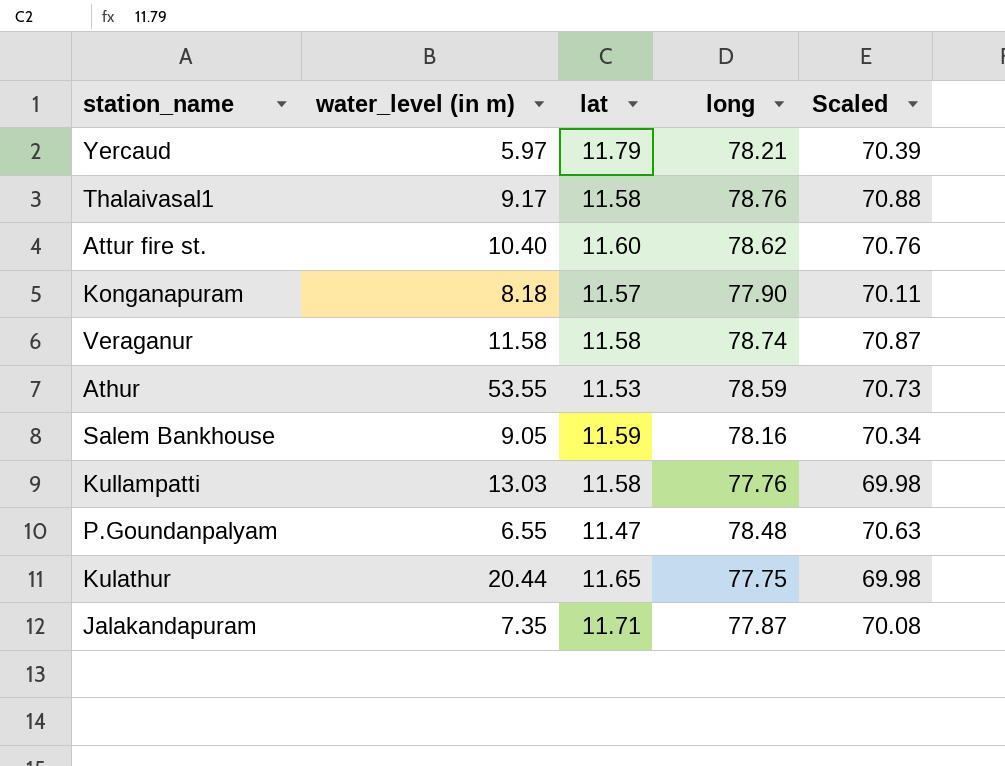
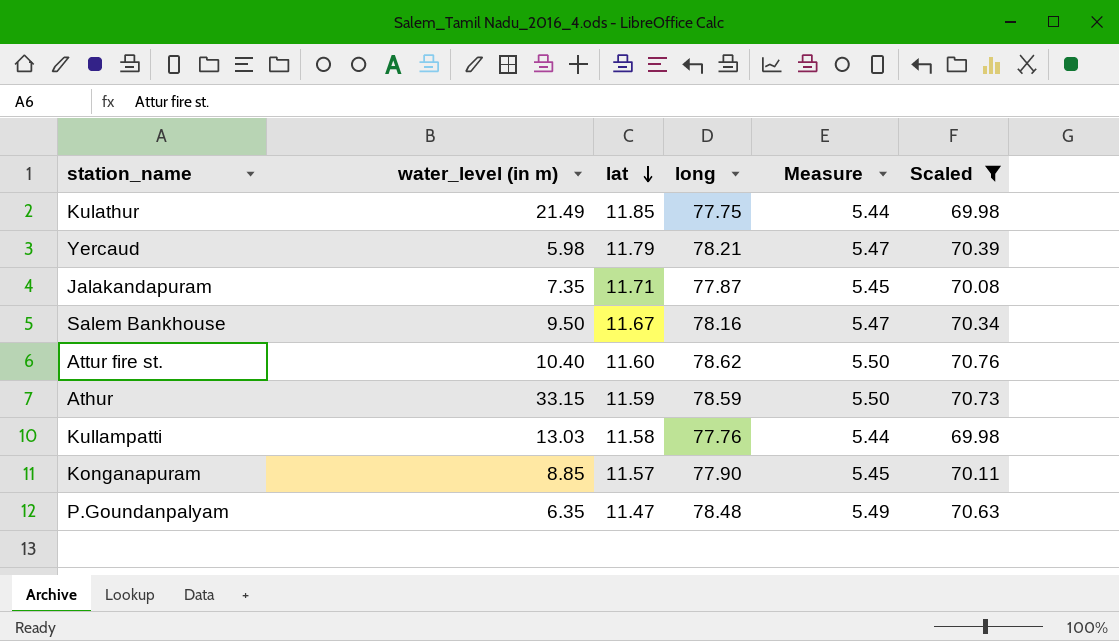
filter: none -> Scaled <= 70.76
row order: none -> lat descending
column Measure | formula: none -> [long] * 0.07
Kulathur | water_level (in m): 20.44 -> 21.49
Kulathur | lat: 11.65 -> 11.85
Yercaud | water_level (in m): 5.97 -> 5.98
Salem Bankhouse | water_level (in m): 9.05 -> 9.50
Salem Bankhouse | lat: 11.59 -> 11.67
Athur | water_level (in m): 53.55 -> 33.15
Athur | lat: 11.53 -> 11.59
Konganapuram | water_level (in m): 8.18 -> 8.85
P.Goundanpalyam | water_level (in m): 6.55 -> 6.35

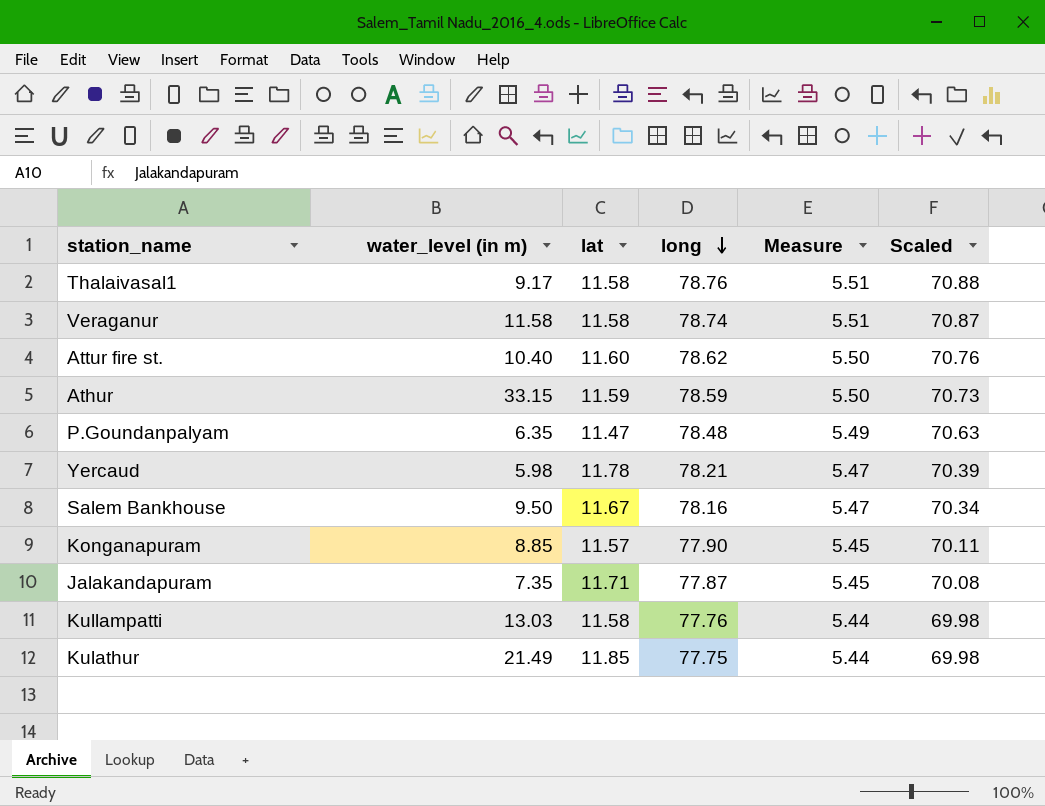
filter: Scaled <= 70.76 -> none
row order: lat descending -> long descending
Yercaud | lat: 11.79 -> 11.78

